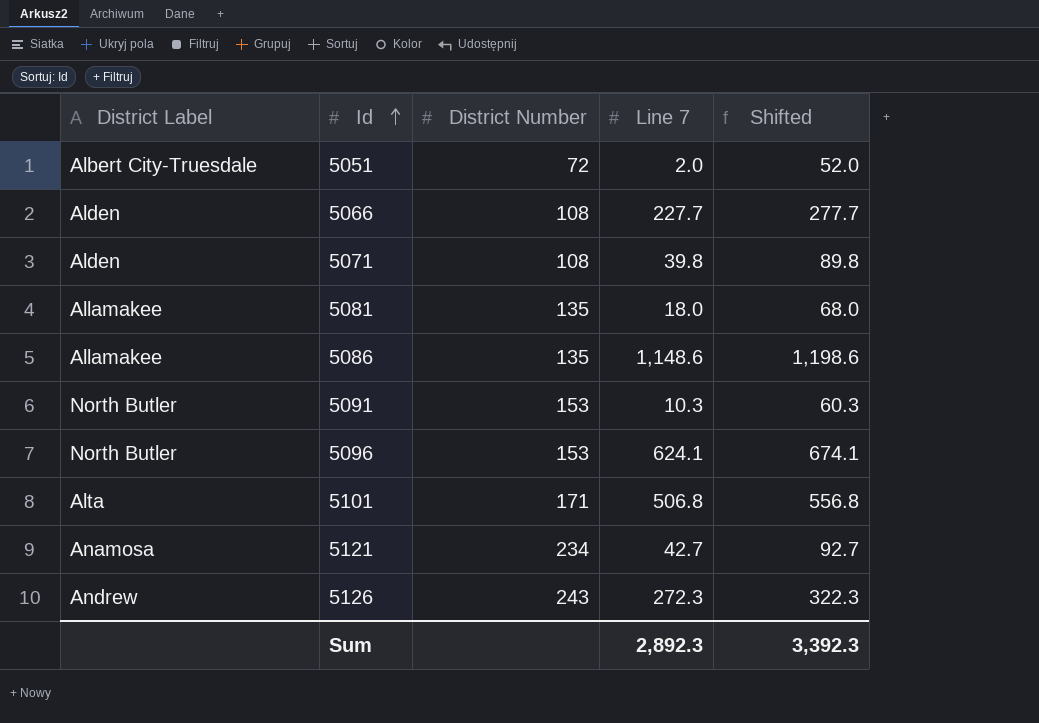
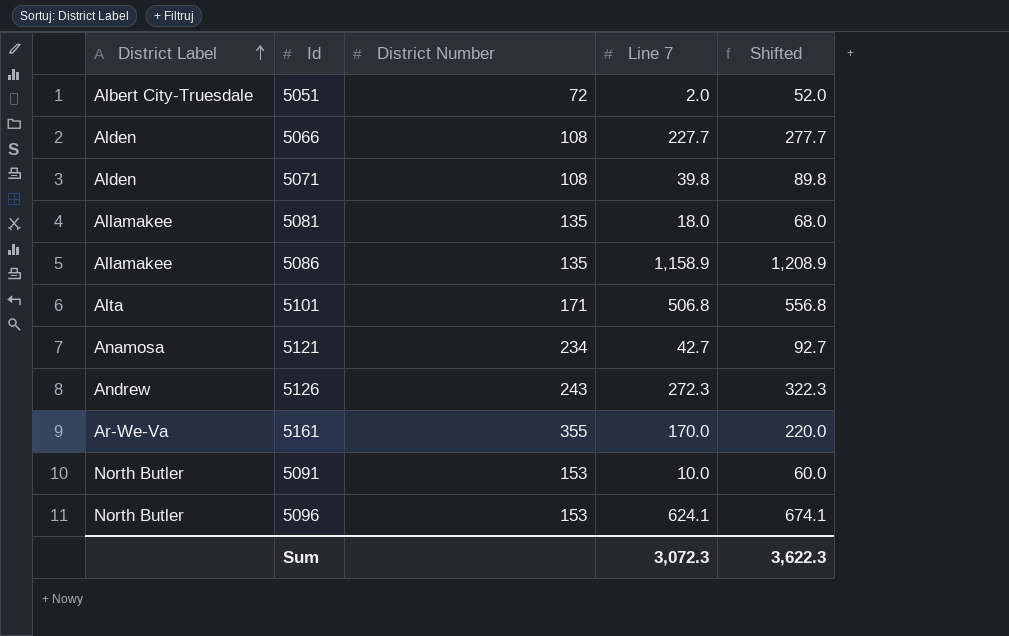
row order: Id ascending -> District Label ascending
5086 | Line 7: 1,148.6 -> 1,158.9
5086 | Shifted: 1,198.6 -> 1,208.9
row 5161: none -> Ar-We-Va | 355 | 170.0 | 220.0
5091 | Line 7: 10.3 -> 10.0
5091 | Shifted: 60.3 -> 60.0
Sum | Line 7: 2,892.3 -> 3,072.3
Sum | Shifted: 3,392.3 -> 3,622.3

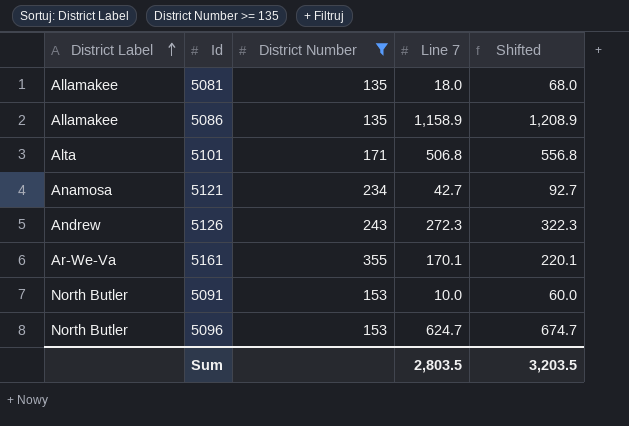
filter: none -> District Number >= 135
5161 | Line 7: 170.0 -> 170.1
5161 | Shifted: 220.0 -> 220.1
5096 | Line 7: 624.1 -> 624.7
5096 | Shifted: 674.1 -> 674.7
Sum | Line 7: 3,072.3 -> 2,803.5
Sum | Shifted: 3,622.3 -> 3,203.5

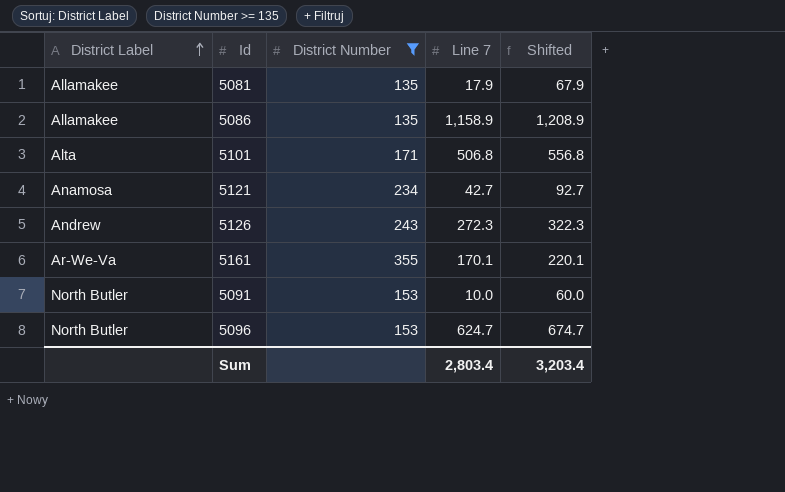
5081 | Line 7: 18.0 -> 17.9
5081 | Shifted: 68.0 -> 67.9
Sum | Line 7: 2,803.5 -> 2,803.4
Sum | Shifted: 3,203.5 -> 3,203.4

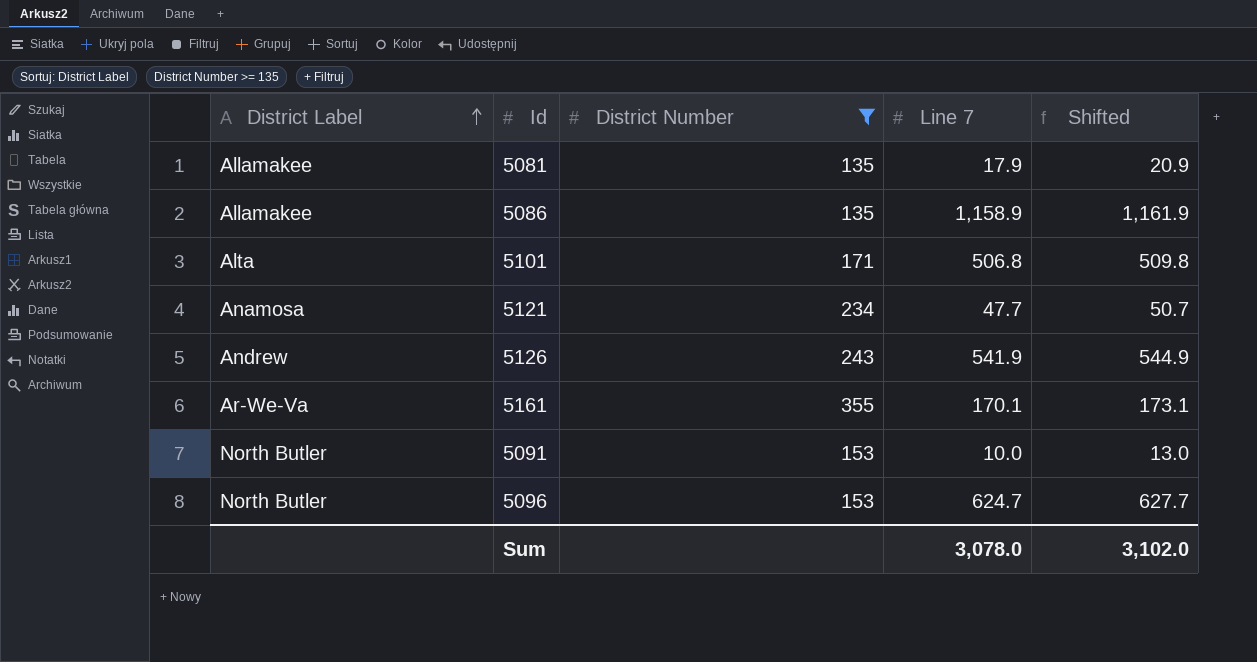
column Shifted | formula: [Line 7] + 50 -> [Line 7] + 3
5121 | Line 7: 42.7 -> 47.7
5126 | Line 7: 272.3 -> 541.9
Sum | Line 7: 2,803.4 -> 3,078.0
Sum | Shifted: 3,203.4 -> 3,102.0

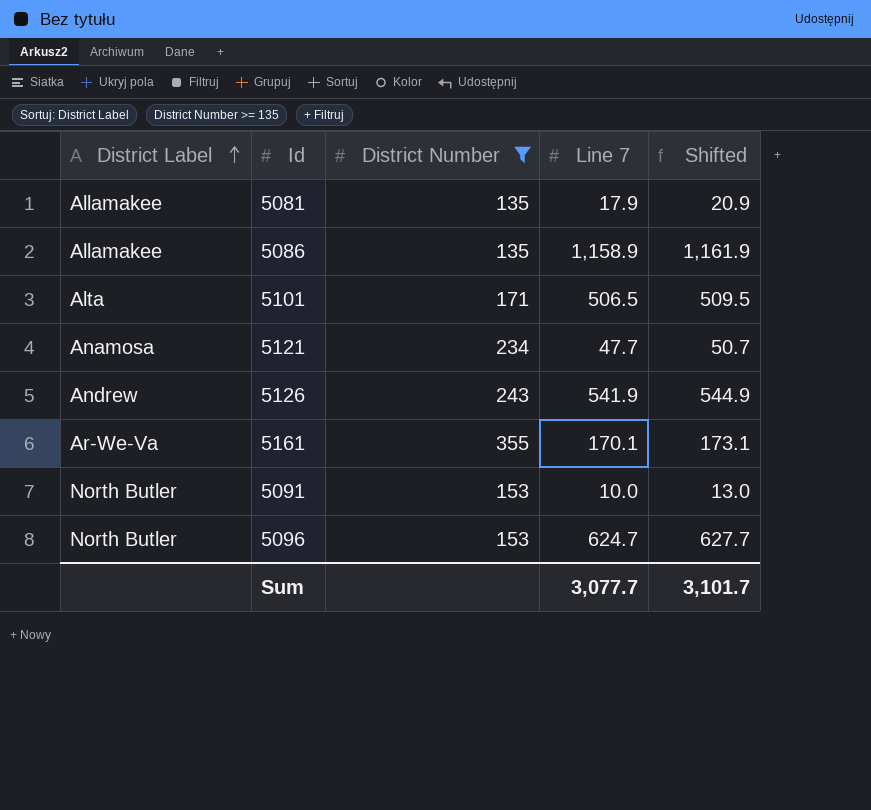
5101 | Line 7: 506.8 -> 506.5
5101 | Shifted: 509.8 -> 509.5
Sum | Line 7: 3,078.0 -> 3,077.7
Sum | Shifted: 3,102.0 -> 3,101.7

